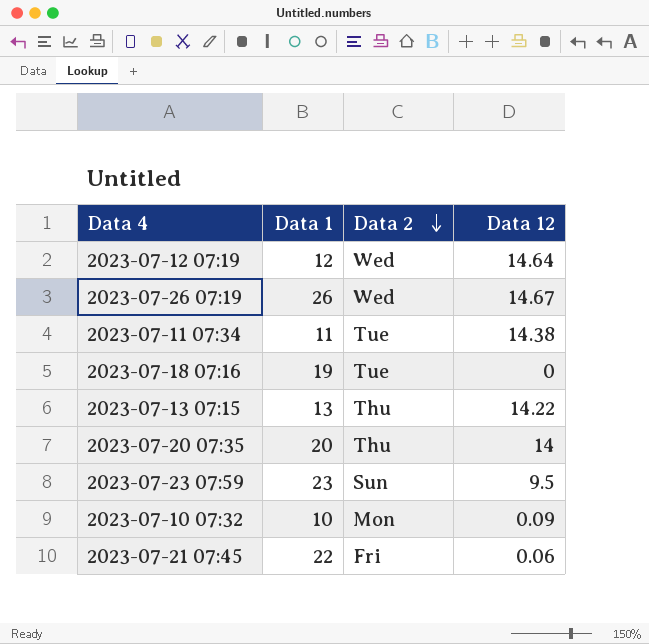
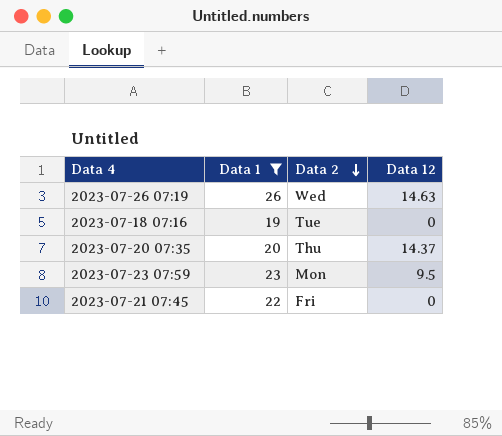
filter: none -> Data 1 >= 19
2023-07-26 07:19 | Data 12: 14.67 -> 14.63
2023-07-20 07:35 | Data 12: 14 -> 14.37
2023-07-23 07:59 | Data 2: Sun -> Mon
2023-07-21 07:45 | Data 12: 0.06 -> 0

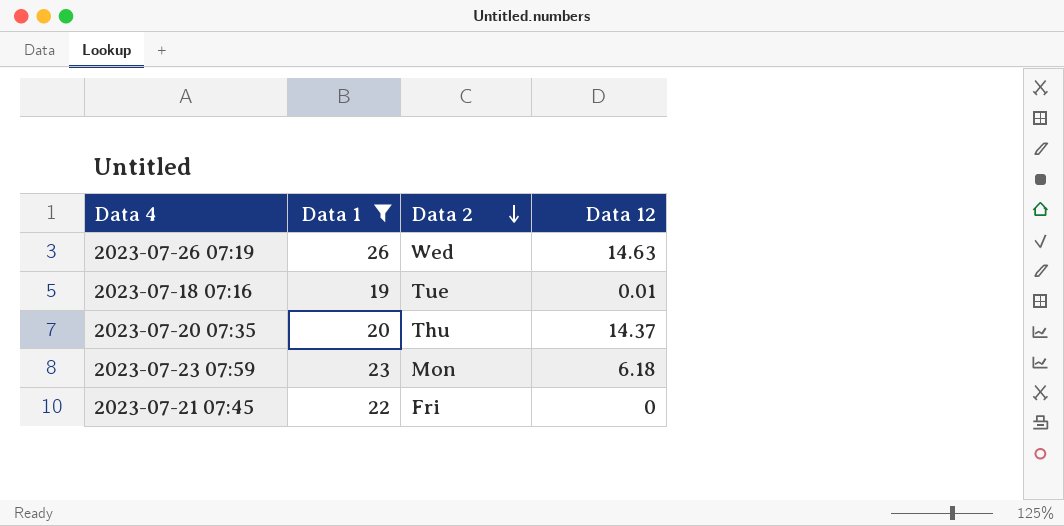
2023-07-18 07:16 | Data 12: 0 -> 0.01
2023-07-23 07:59 | Data 12: 9.5 -> 6.18

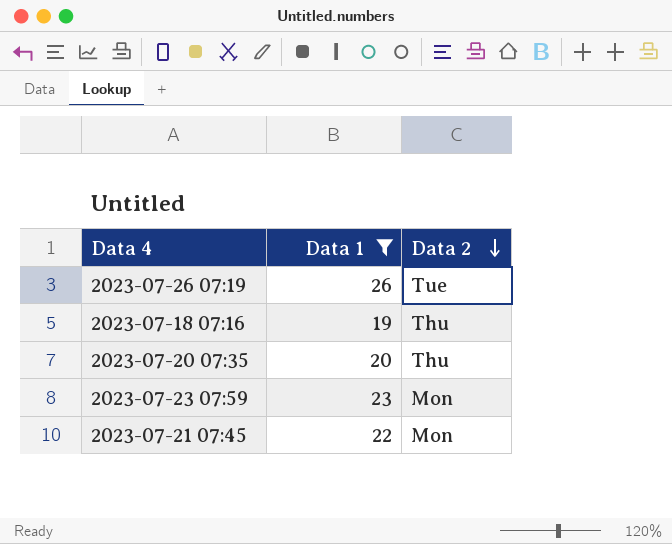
column Data 12 | position: 4 -> none
2023-07-26 07:19 | Data 2: Wed -> Tue
2023-07-18 07:16 | Data 2: Tue -> Thu
2023-07-21 07:45 | Data 2: Fri -> Mon

